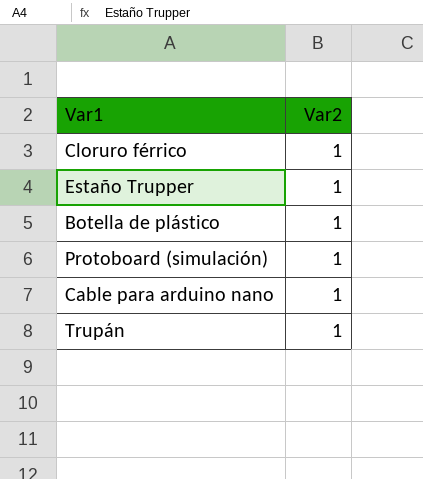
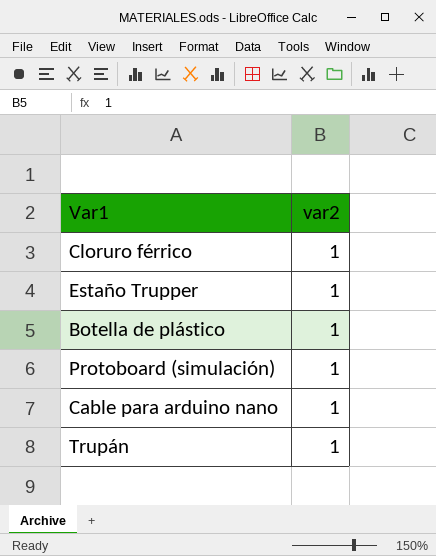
column name: Var2 -> var2

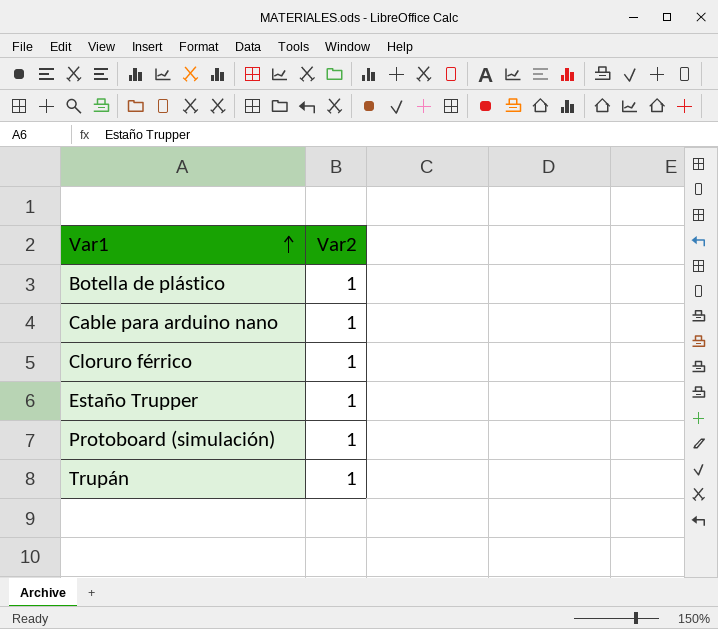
row order: none -> Var1 ascending
column name: var2 -> Var2

